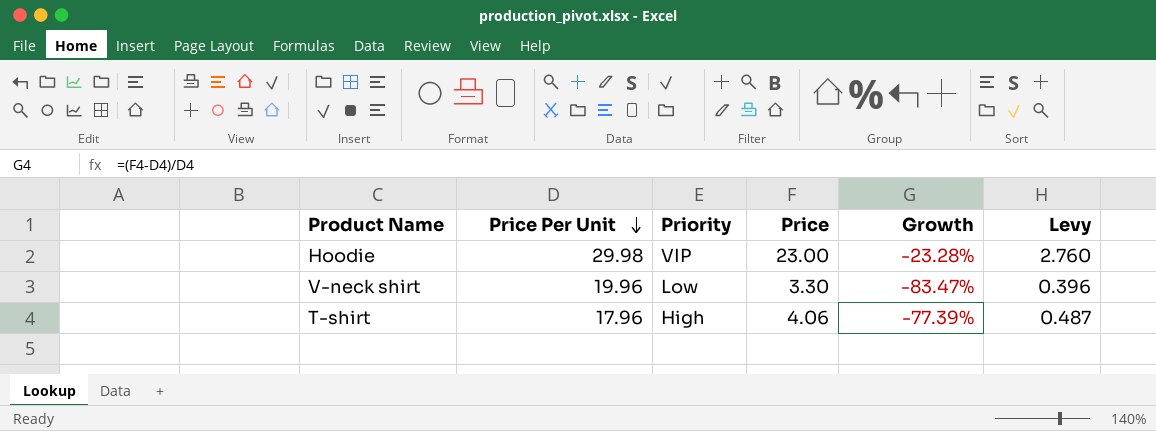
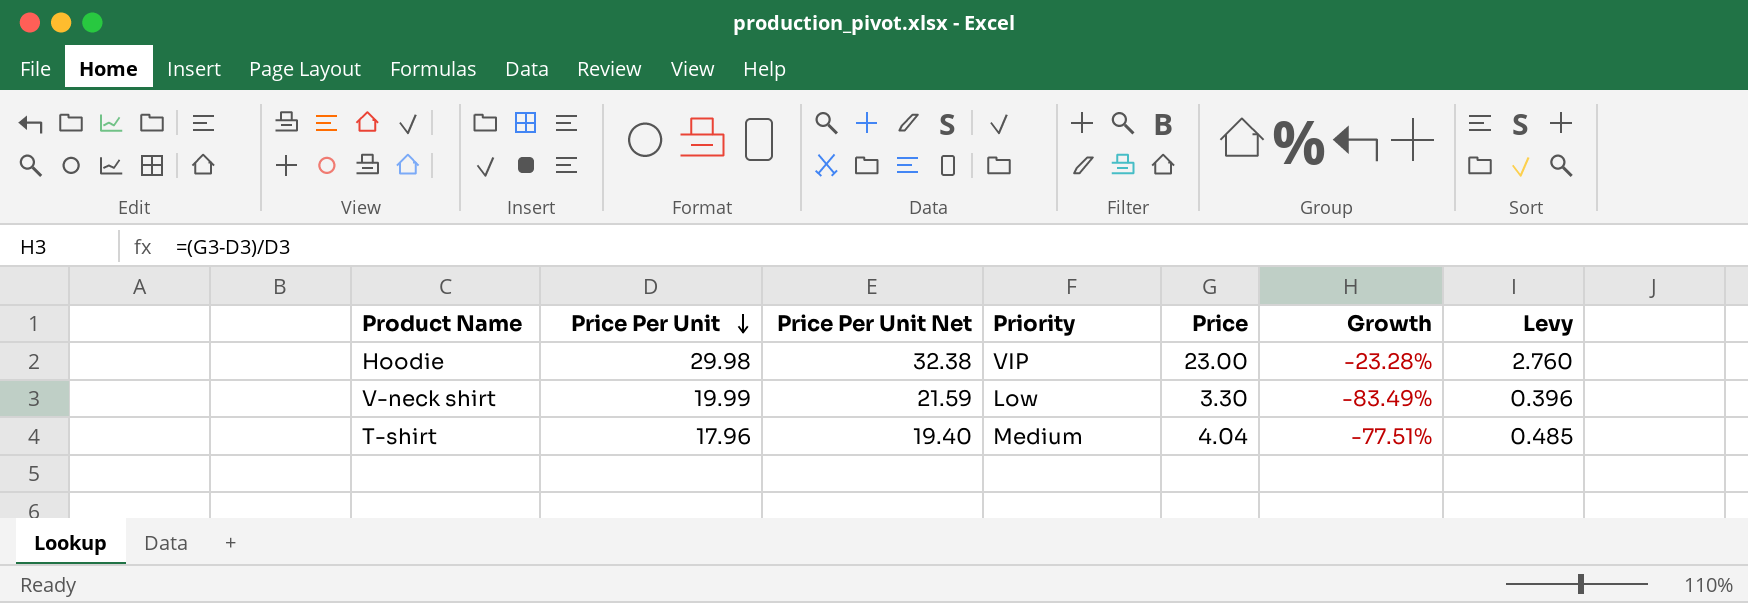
column Price Per Unit Net | formula: none -> [Price Per Unit] * 1.08
V-neck shirt | Price Per Unit: 19.96 -> 19.99
V-neck shirt | Growth: -83.47% -> -83.49%
T-shirt | Priority: High -> Medium
T-shirt | Price: 4.06 -> 4.04
T-shirt | Growth: -77.39% -> -77.51%
T-shirt | Levy: 0.487 -> 0.485

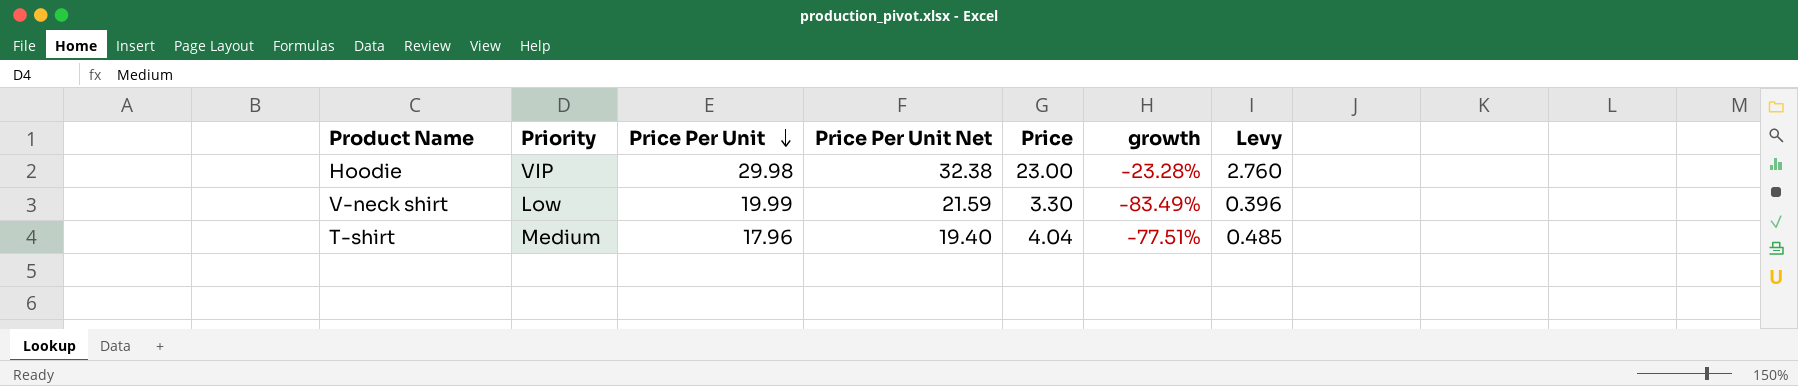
column Priority | position: 4 -> 2
column name: Growth -> growth

